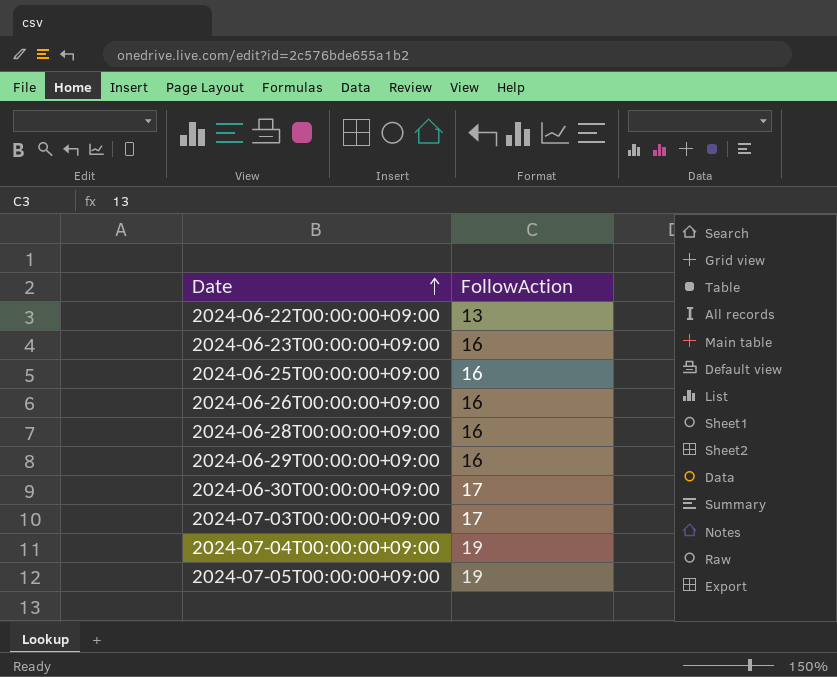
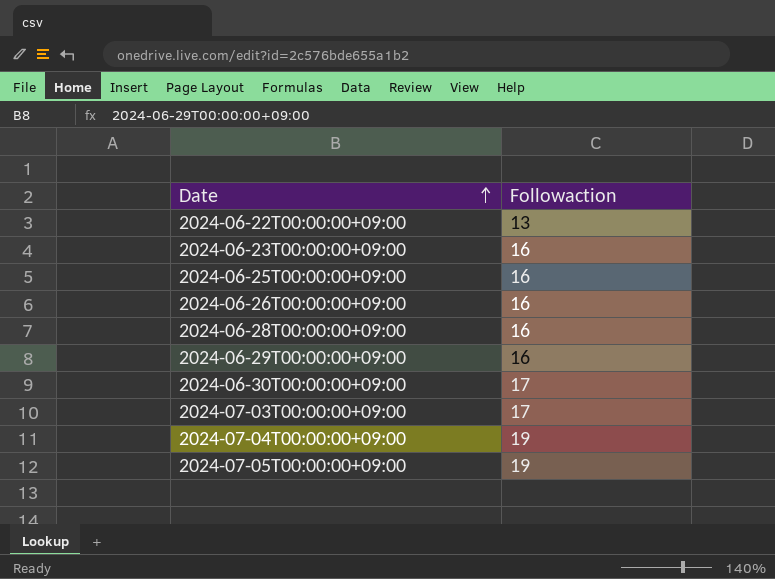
column name: FollowAction -> Followaction

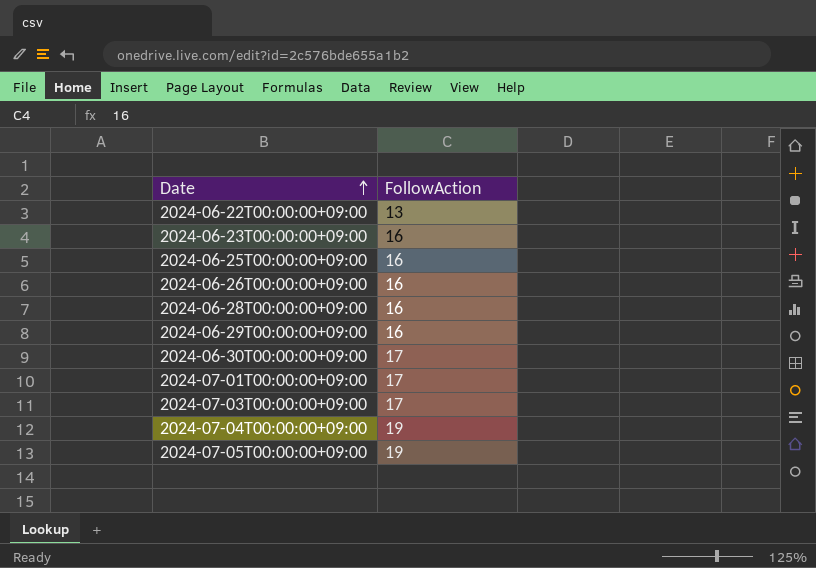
column name: Followaction -> FollowAction
row 2024-07-01T00:00:00+09:00: none -> 17

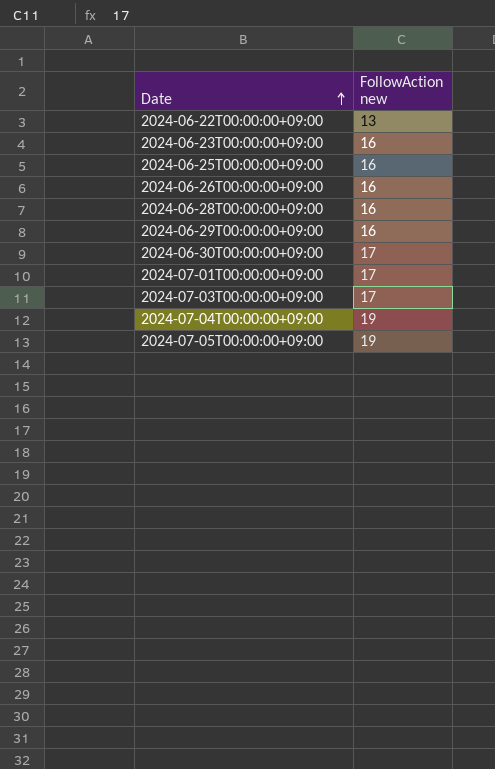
column name: FollowAction -> FollowAction new

